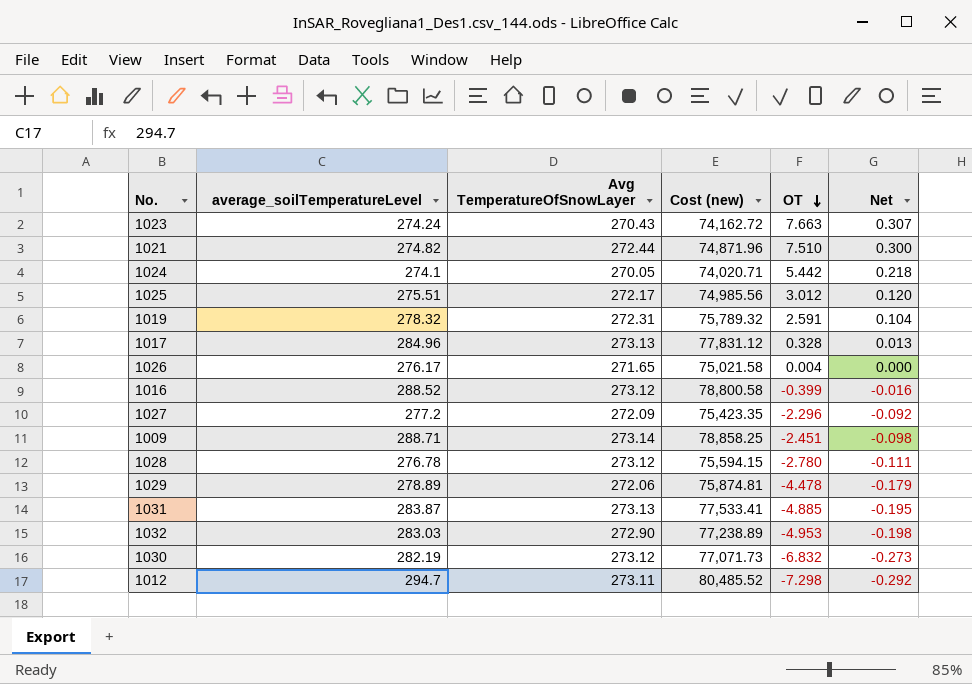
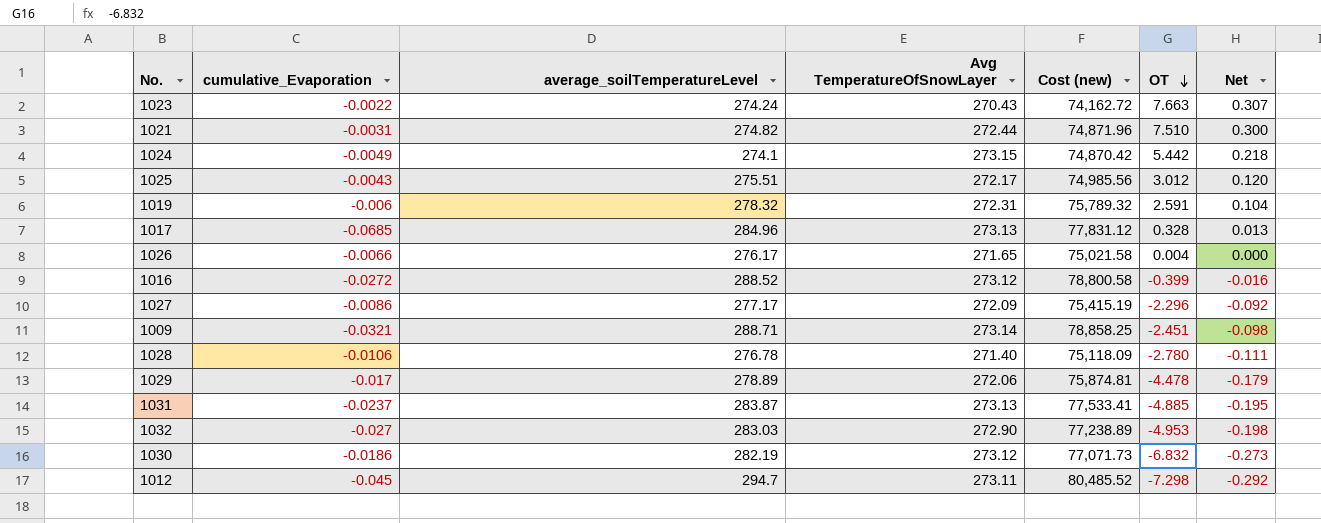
column cumulative_Evaporation | position: none -> 2
1024 | Avg TemperatureOfSnowLayer: 270.05 -> 273.15
1024 | Cost (new): 74,020.71 -> 74,870.42
1027 | average_soilTemperatureLevel: 277.2 -> 277.17
1027 | Cost (new): 75,423.35 -> 75,415.19
1028 | Avg TemperatureOfSnowLayer: 273.12 -> 271.40
1028 | Cost (new): 75,594.15 -> 75,118.09

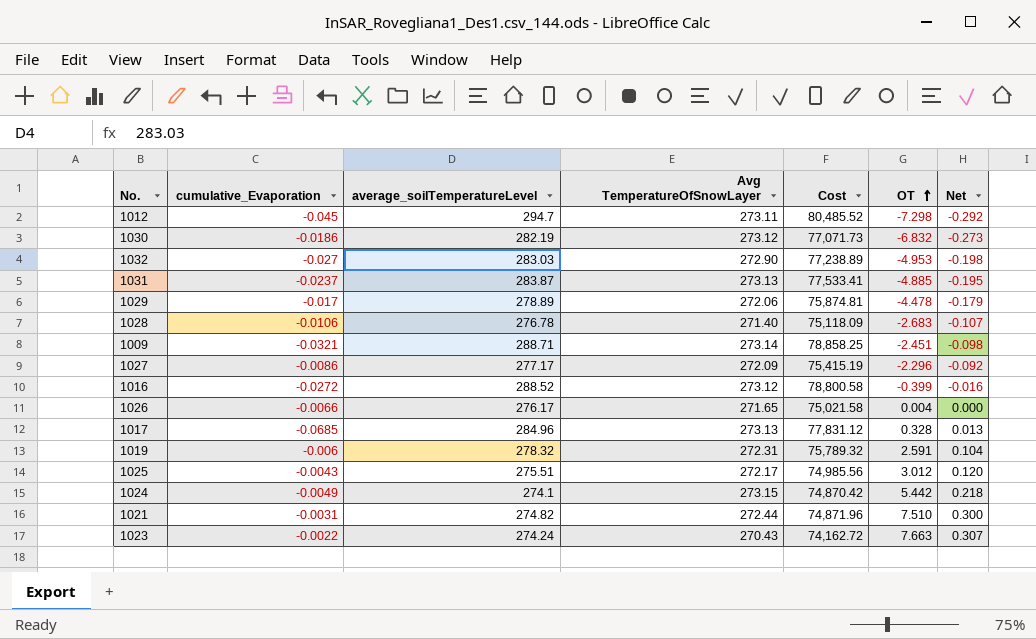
row order: OT descending -> OT ascending
column name: Cost (new) -> Cost
1028 | OT: -2.780 -> -2.683
1028 | Net: -0.111 -> -0.107

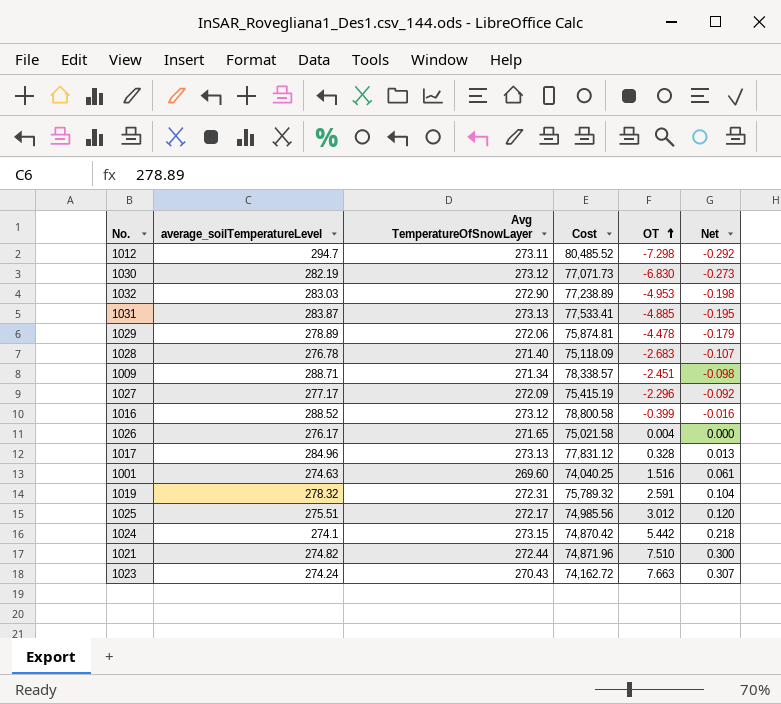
column cumulative_Evaporation | position: 2 -> none
1030 | OT: -6.832 -> -6.830
1009 | Avg TemperatureOfSnowLayer: 273.14 -> 271.34
1009 | Cost: 78,858.25 -> 78,338.57
row 1001: none -> 274.63 | 269.60 | 74,040.25 | 1.516 | 0.061

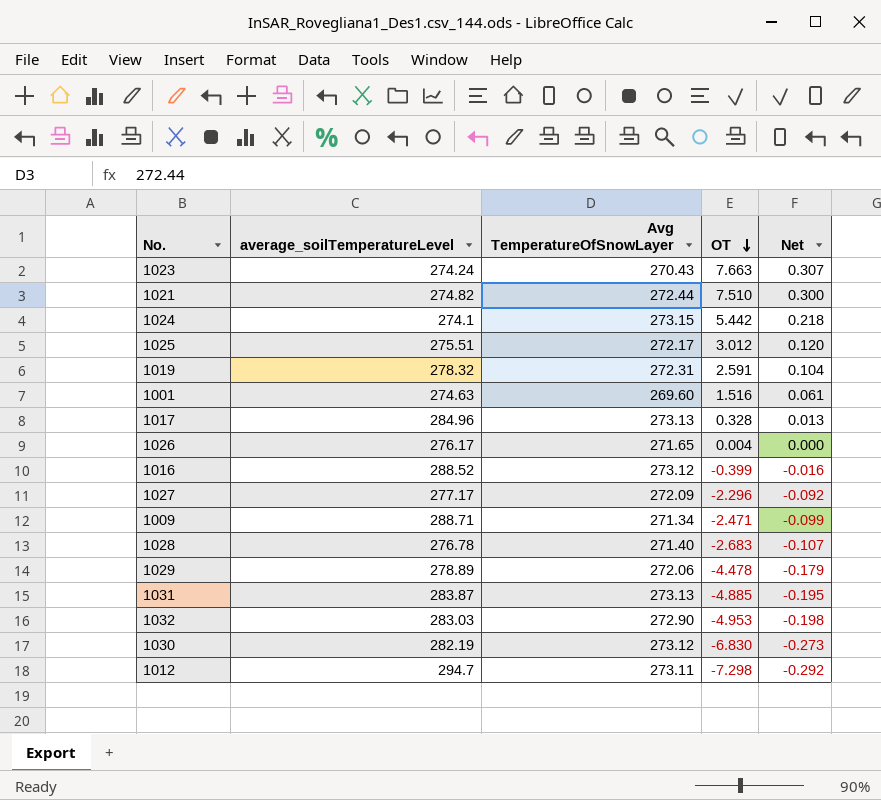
row order: OT ascending -> OT descending
column Cost | formula: [average_soilTemperatureLevel] * [Avg TemperatureOfSnowLayer] -> none
1009 | OT: -2.451 -> -2.471
1009 | Net: -0.098 -> -0.099

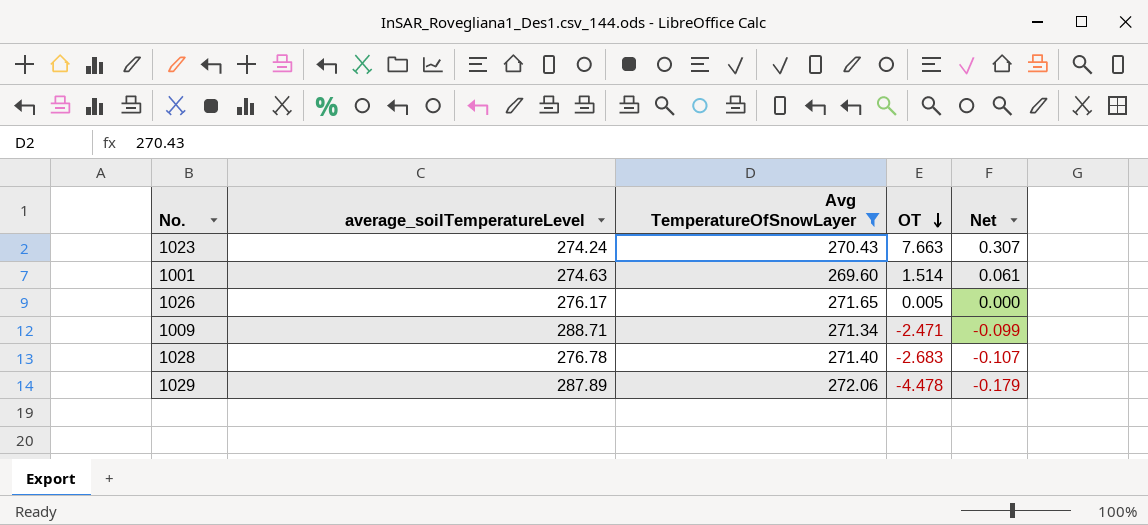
filter: none -> Avg TemperatureOfSnowLayer <= 272.06
1001 | OT: 1.516 -> 1.514
1026 | OT: 0.004 -> 0.005
1029 | average_soilTemperatureLevel: 278.89 -> 287.89

